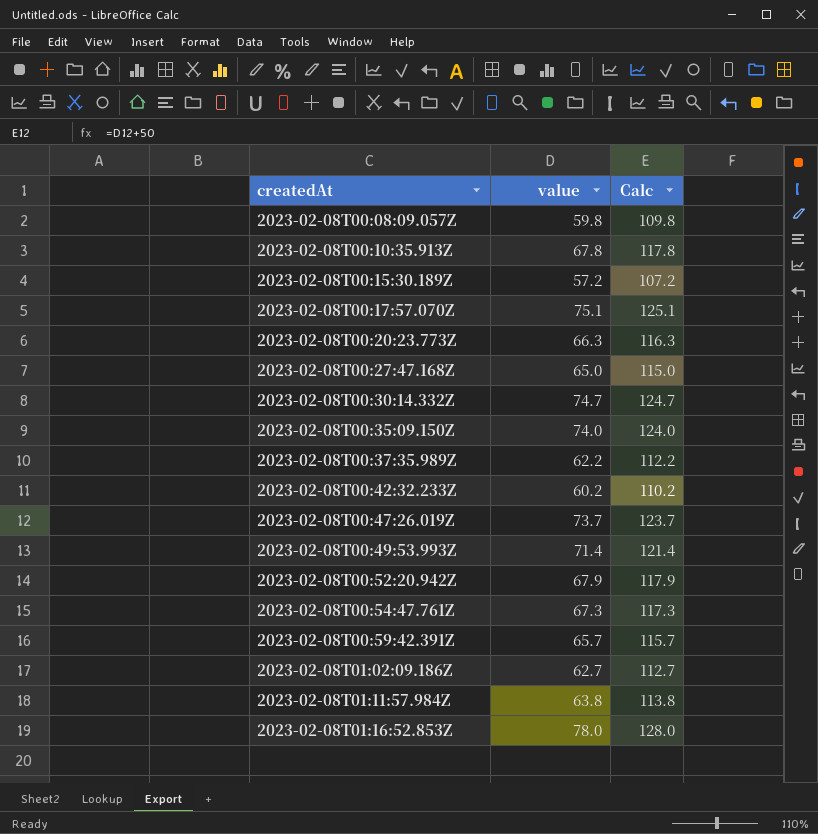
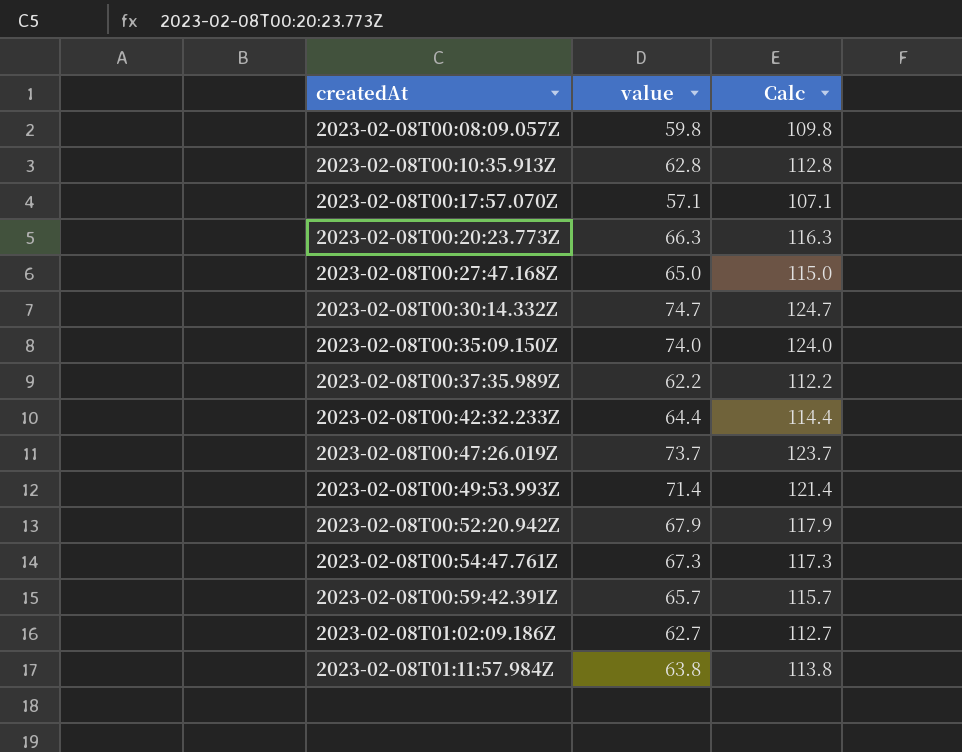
row 2023-02-08T00:15:30.189Z: 57.2 | 107.2 -> none
row 2023-02-08T01:16:52.853Z: 78.0 | 128.0 -> none
2023-02-08T00:10:35.913Z | value: 67.8 -> 62.8
2023-02-08T00:10:35.913Z | Calc: 117.8 -> 112.8
2023-02-08T00:17:57.070Z | value: 75.1 -> 57.1
2023-02-08T00:17:57.070Z | Calc: 125.1 -> 107.1
2023-02-08T00:42:32.233Z | value: 60.2 -> 64.4
2023-02-08T00:42:32.233Z | Calc: 110.2 -> 114.4

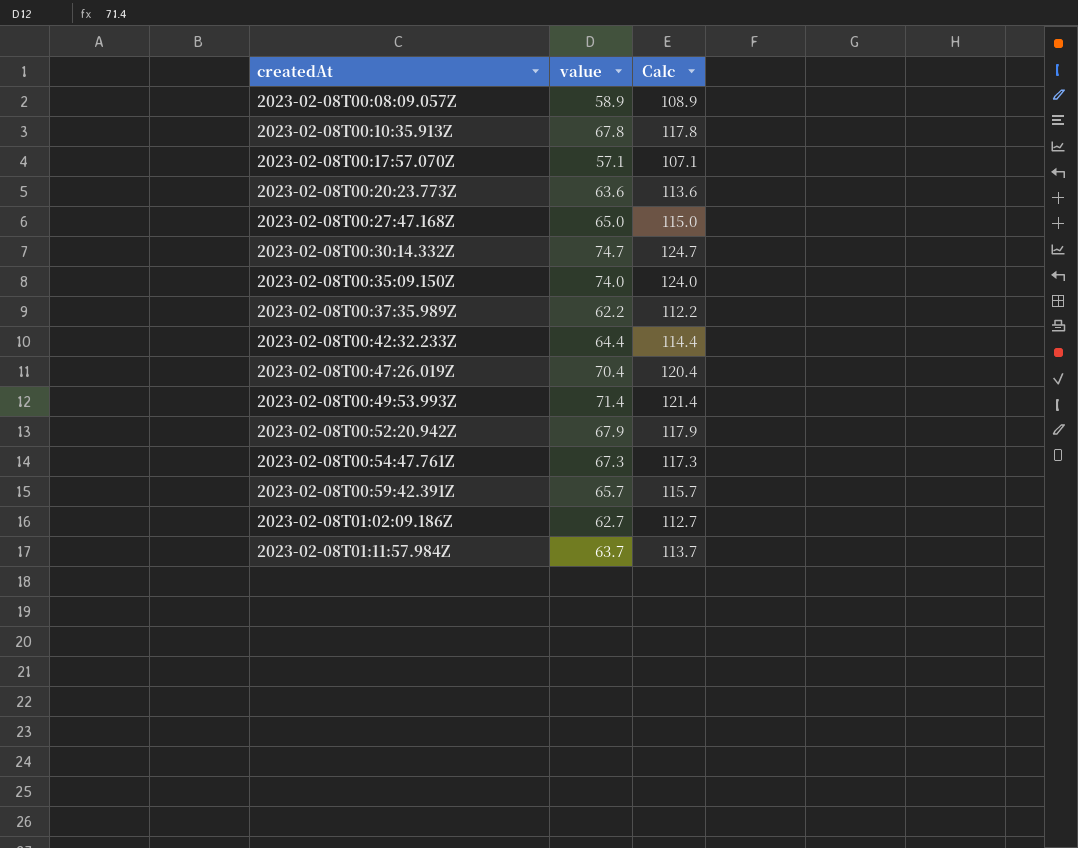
2023-02-08T00:08:09.057Z | value: 59.8 -> 58.9
2023-02-08T00:08:09.057Z | Calc: 109.8 -> 108.9
2023-02-08T00:10:35.913Z | value: 62.8 -> 67.8
2023-02-08T00:10:35.913Z | Calc: 112.8 -> 117.8
2023-02-08T00:20:23.773Z | value: 66.3 -> 63.6
2023-02-08T00:20:23.773Z | Calc: 116.3 -> 113.6
2023-02-08T00:47:26.019Z | value: 73.7 -> 70.4
2023-02-08T00:47:26.019Z | Calc: 123.7 -> 120.4
2023-02-08T01:11:57.984Z | value: 63.8 -> 63.7
2023-02-08T01:11:57.984Z | Calc: 113.8 -> 113.7

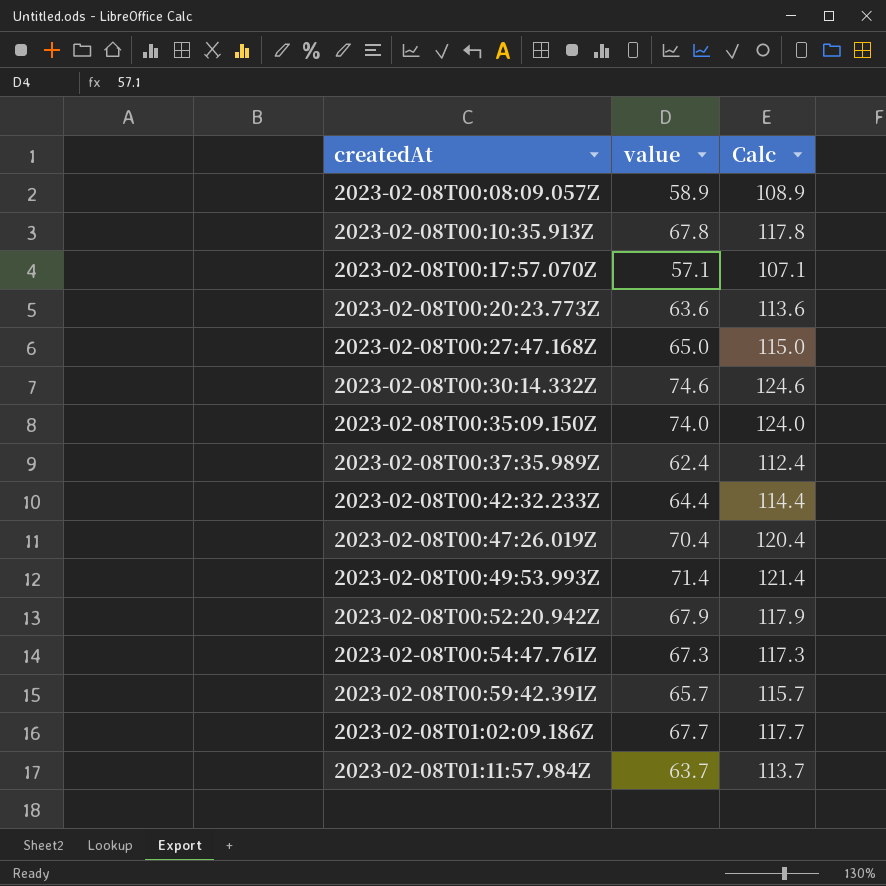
2023-02-08T00:30:14.332Z | value: 74.7 -> 74.6
2023-02-08T00:30:14.332Z | Calc: 124.7 -> 124.6
2023-02-08T00:37:35.989Z | value: 62.2 -> 62.4
2023-02-08T00:37:35.989Z | Calc: 112.2 -> 112.4
2023-02-08T01:02:09.186Z | value: 62.7 -> 67.7
2023-02-08T01:02:09.186Z | Calc: 112.7 -> 117.7

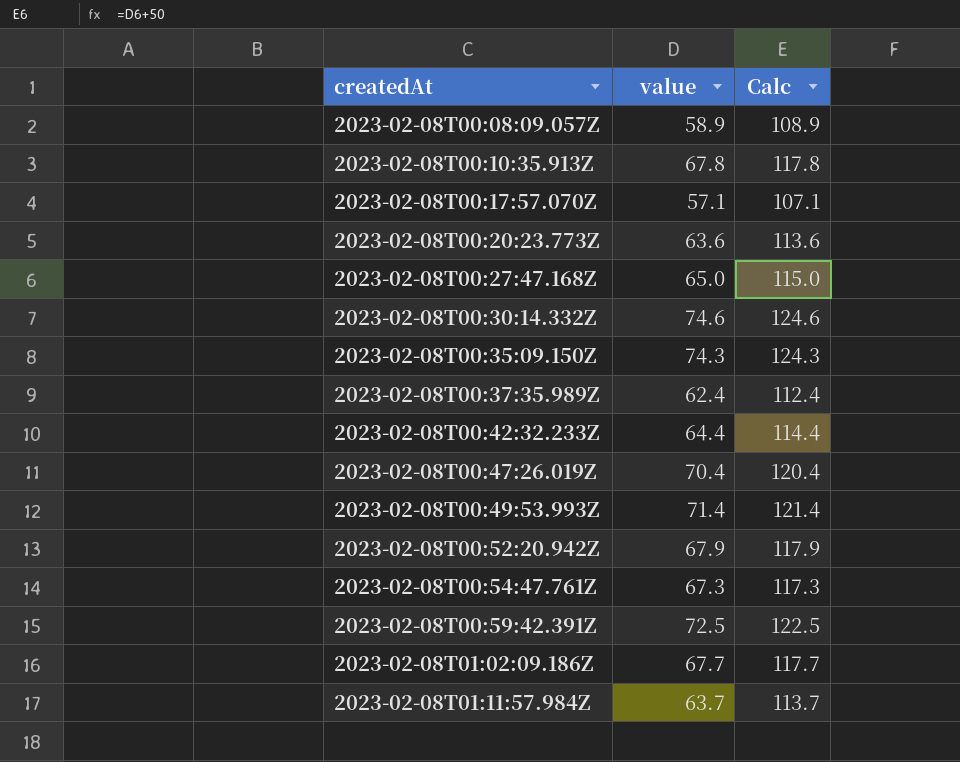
2023-02-08T00:35:09.150Z | value: 74.0 -> 74.3
2023-02-08T00:35:09.150Z | Calc: 124.0 -> 124.3
2023-02-08T00:59:42.391Z | value: 65.7 -> 72.5
2023-02-08T00:59:42.391Z | Calc: 115.7 -> 122.5

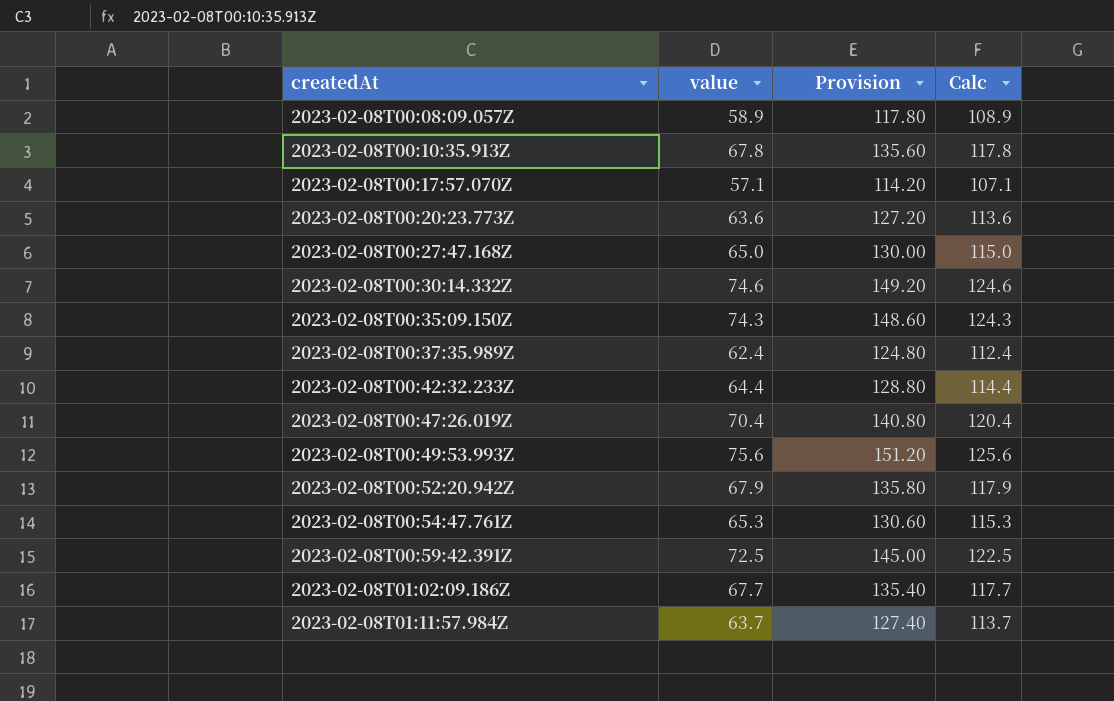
column Provision | formula: none -> [value] * 2
2023-02-08T00:49:53.993Z | value: 71.4 -> 75.6
2023-02-08T00:49:53.993Z | Calc: 121.4 -> 125.6
2023-02-08T00:54:47.761Z | value: 67.3 -> 65.3
2023-02-08T00:54:47.761Z | Calc: 117.3 -> 115.3

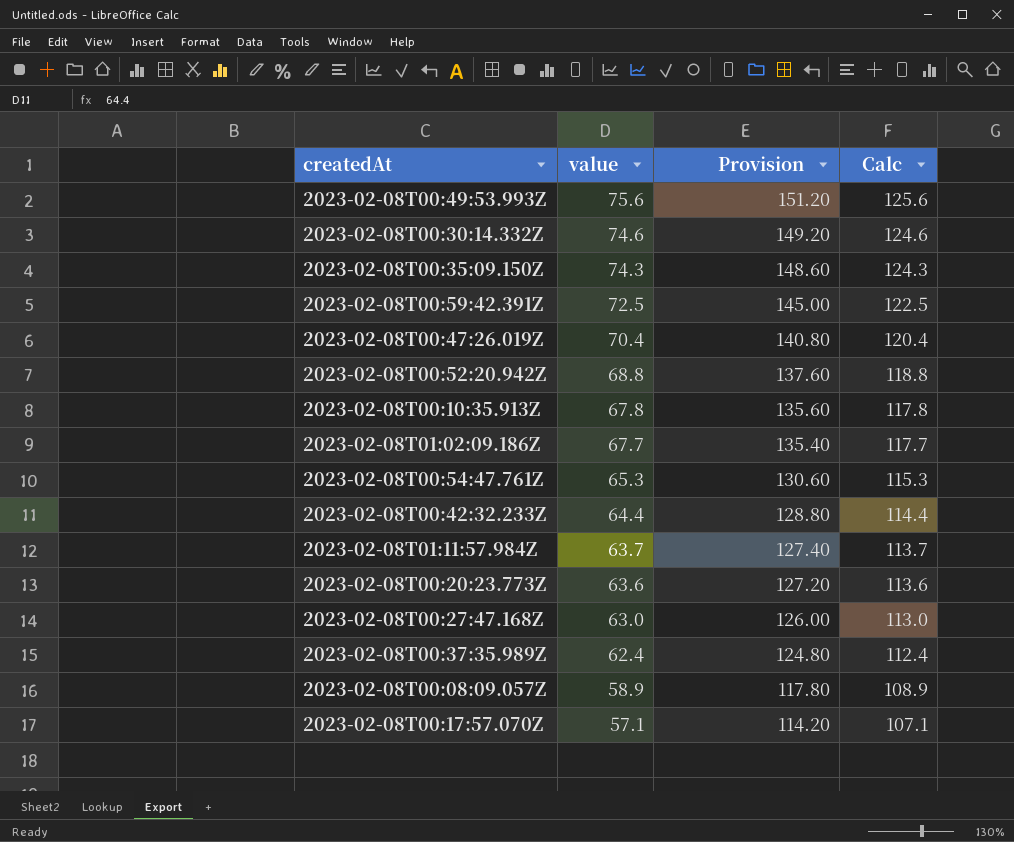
row order: createdAt ascending -> value descending
2023-02-08T00:52:20.942Z | value: 67.9 -> 68.8
2023-02-08T00:52:20.942Z | Provision: 135.80 -> 137.60
2023-02-08T00:52:20.942Z | Calc: 117.9 -> 118.8
2023-02-08T00:27:47.168Z | value: 65.0 -> 63.0
2023-02-08T00:27:47.168Z | Provision: 130.00 -> 126.00
2023-02-08T00:27:47.168Z | Calc: 115.0 -> 113.0

